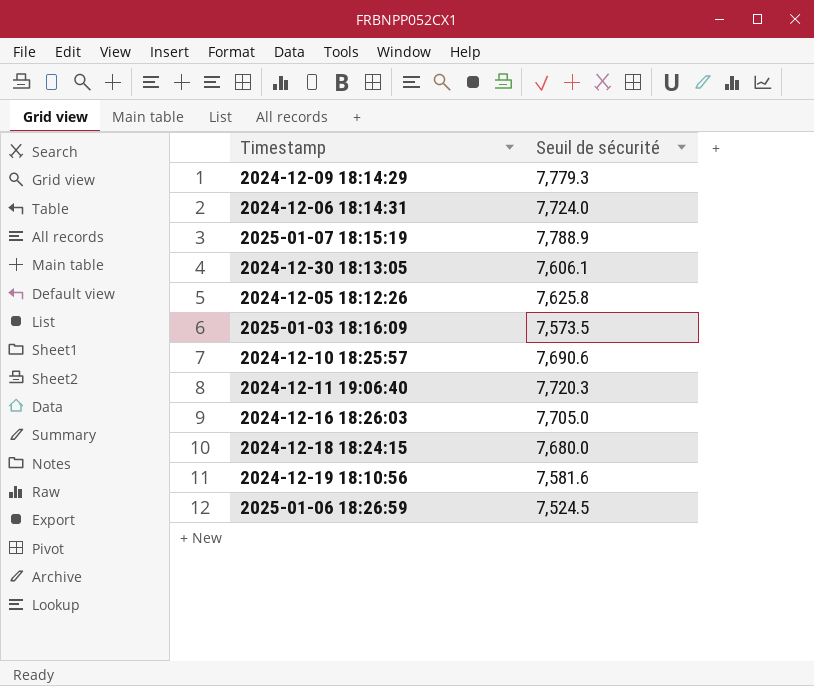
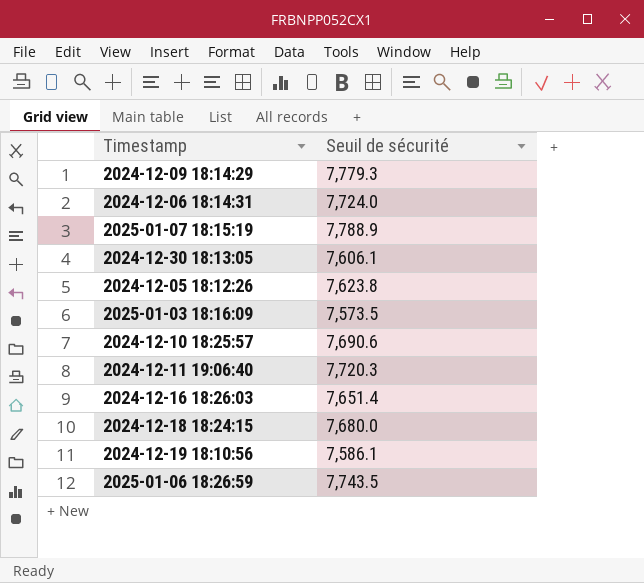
2024-12-05 18:12:26 | Seuil de sécurité: 7,625.8 -> 7,623.8
2024-12-16 18:26:03 | Seuil de sécurité: 7,705.0 -> 7,651.4
2024-12-19 18:10:56 | Seuil de sécurité: 7,581.6 -> 7,586.1
2025-01-06 18:26:59 | Seuil de sécurité: 7,524.5 -> 7,743.5

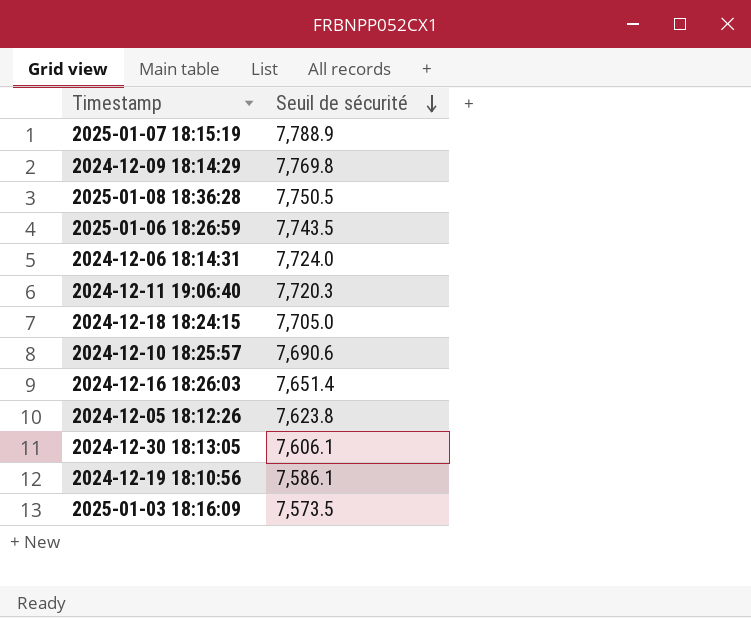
row order: none -> Seuil de sécurité descending
2024-12-09 18:14:29 | Seuil de sécurité: 7,779.3 -> 7,769.8
row 2025-01-08 18:36:28: none -> 7,750.5
2024-12-18 18:24:15 | Seuil de sécurité: 7,680.0 -> 7,705.0

